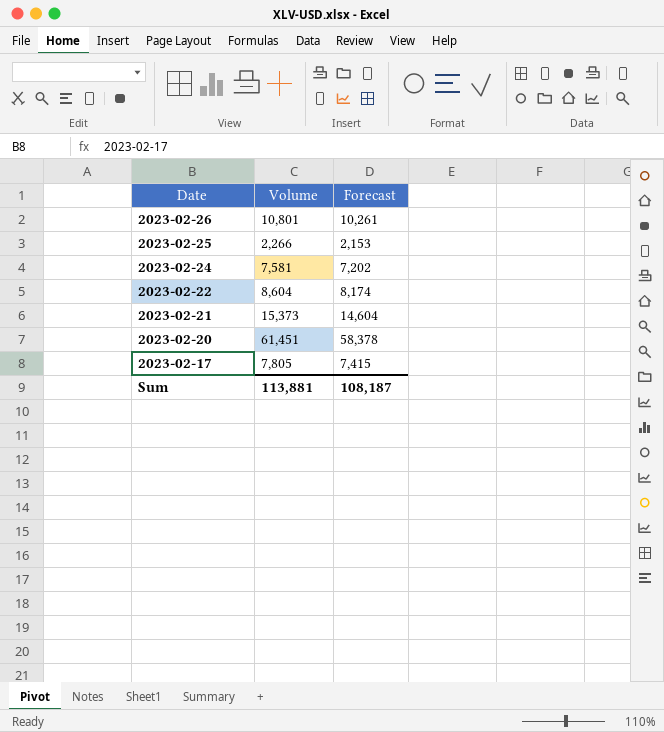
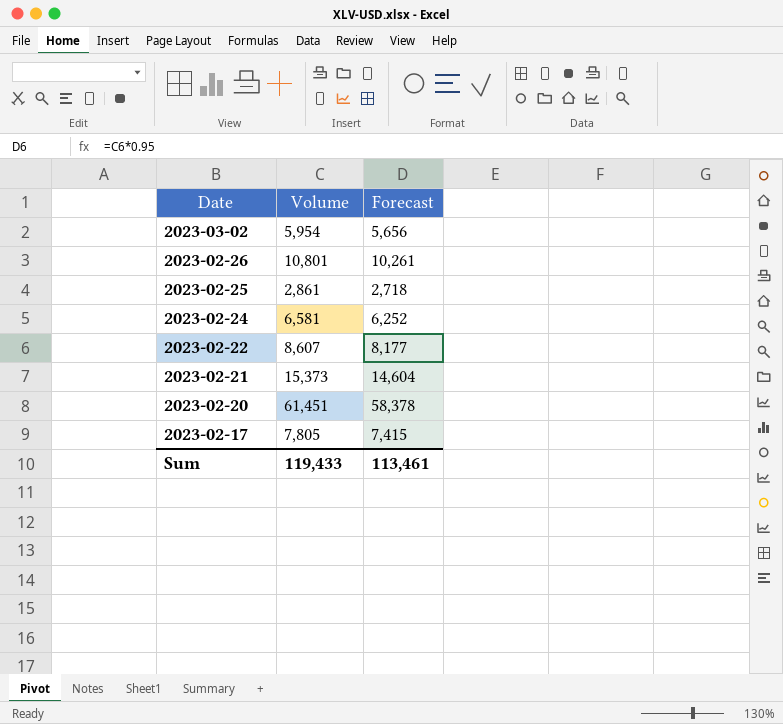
row 2023-03-02: none -> 5,954 | 5,656
2023-02-25 | Volume: 2,266 -> 2,861
2023-02-25 | Forecast: 2,153 -> 2,718
2023-02-24 | Volume: 7,581 -> 6,581
2023-02-24 | Forecast: 7,202 -> 6,252
2023-02-22 | Volume: 8,604 -> 8,607
2023-02-22 | Forecast: 8,174 -> 8,177
Sum | Volume: 113,881 -> 119,433
Sum | Forecast: 108,187 -> 113,461

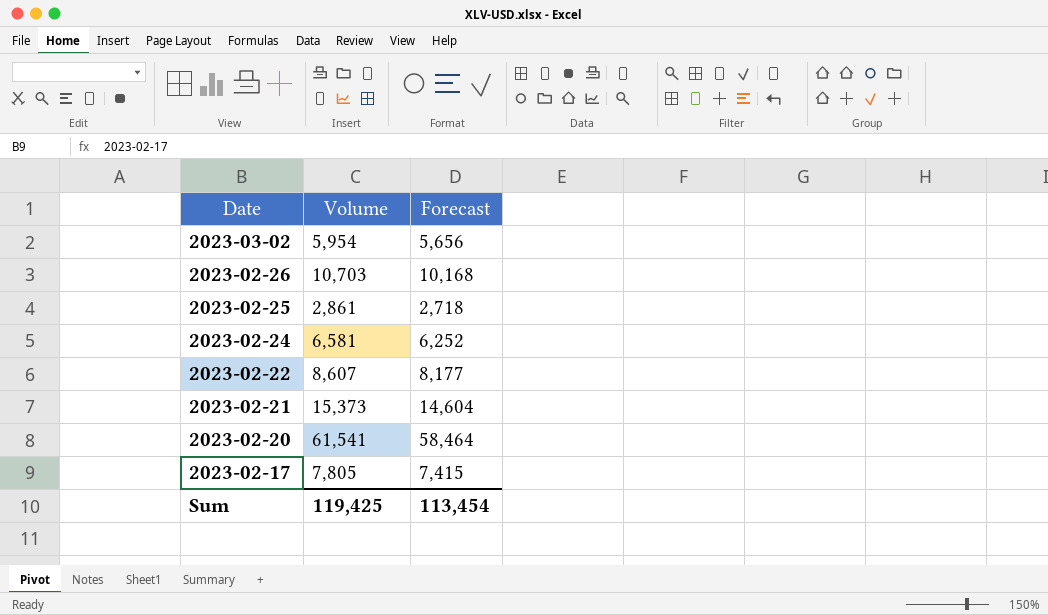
2023-02-26 | Volume: 10,801 -> 10,703
2023-02-26 | Forecast: 10,261 -> 10,168
2023-02-20 | Volume: 61,451 -> 61,541
2023-02-20 | Forecast: 58,378 -> 58,464
Sum | Volume: 119,433 -> 119,425
Sum | Forecast: 113,461 -> 113,454

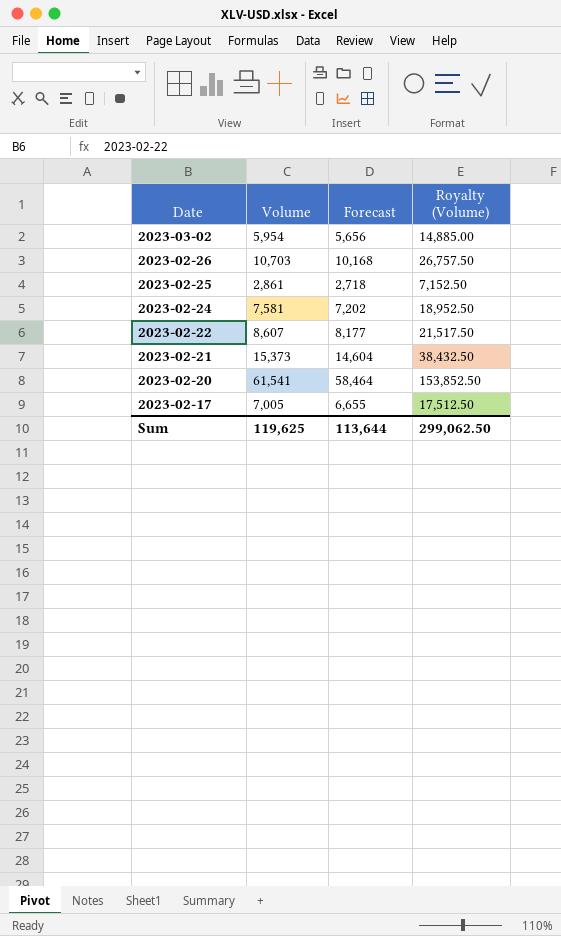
column Royalty (Volume) | formula: none -> [Volume] * 2.5
2023-02-24 | Volume: 6,581 -> 7,581
2023-02-24 | Forecast: 6,252 -> 7,202
2023-02-17 | Volume: 7,805 -> 7,005
2023-02-17 | Forecast: 7,415 -> 6,655
Sum | Volume: 119,425 -> 119,625
Sum | Forecast: 113,454 -> 113,644

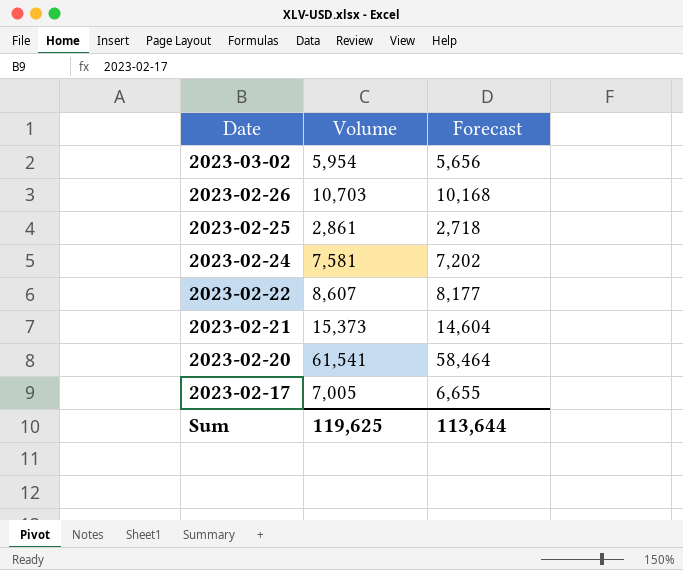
column Royalty (Volume) | formula: [Volume] * 2.5 -> none

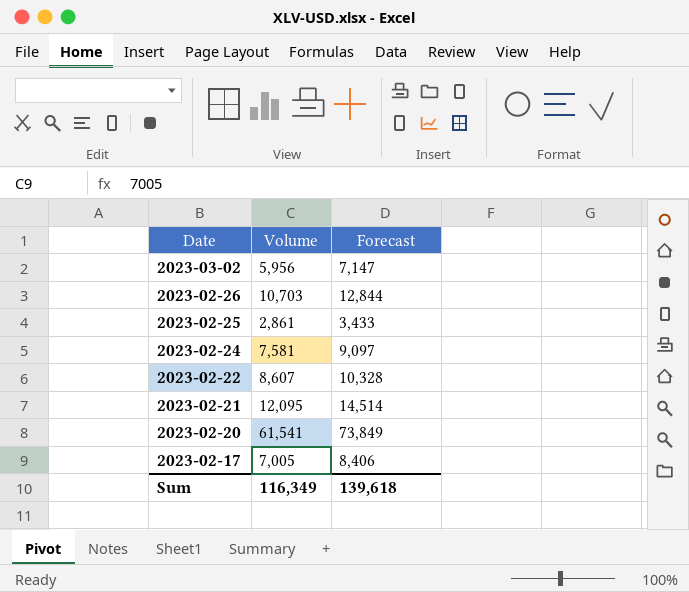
column Forecast | formula: [Volume] * 0.95 -> [Volume] * 1.2
2023-03-02 | Volume: 5,954 -> 5,956
2023-02-21 | Volume: 15,373 -> 12,095
Sum | Volume: 119,625 -> 116,349
Sum | Forecast: 113,644 -> 139,618

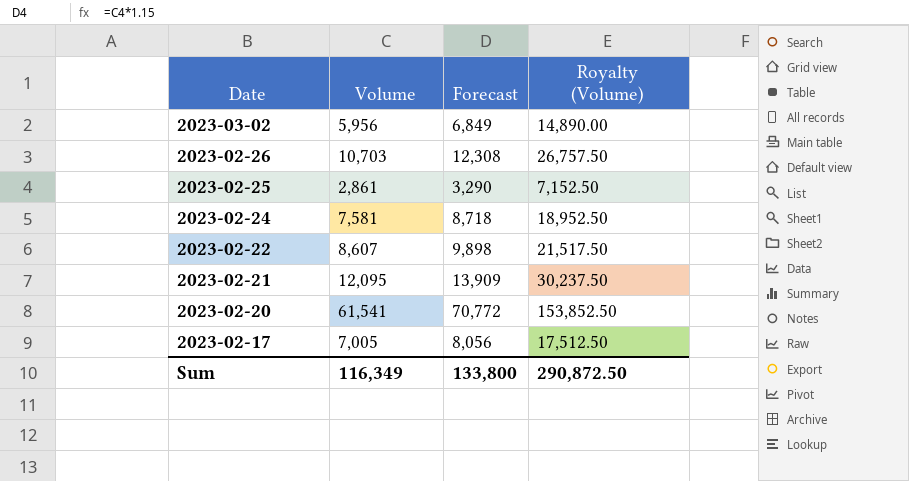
column Forecast | formula: [Volume] * 1.2 -> [Volume] * 1.15
column Royalty (Volume) | formula: none -> [Volume] * 2.5
Sum | Forecast: 139,618 -> 133,800

